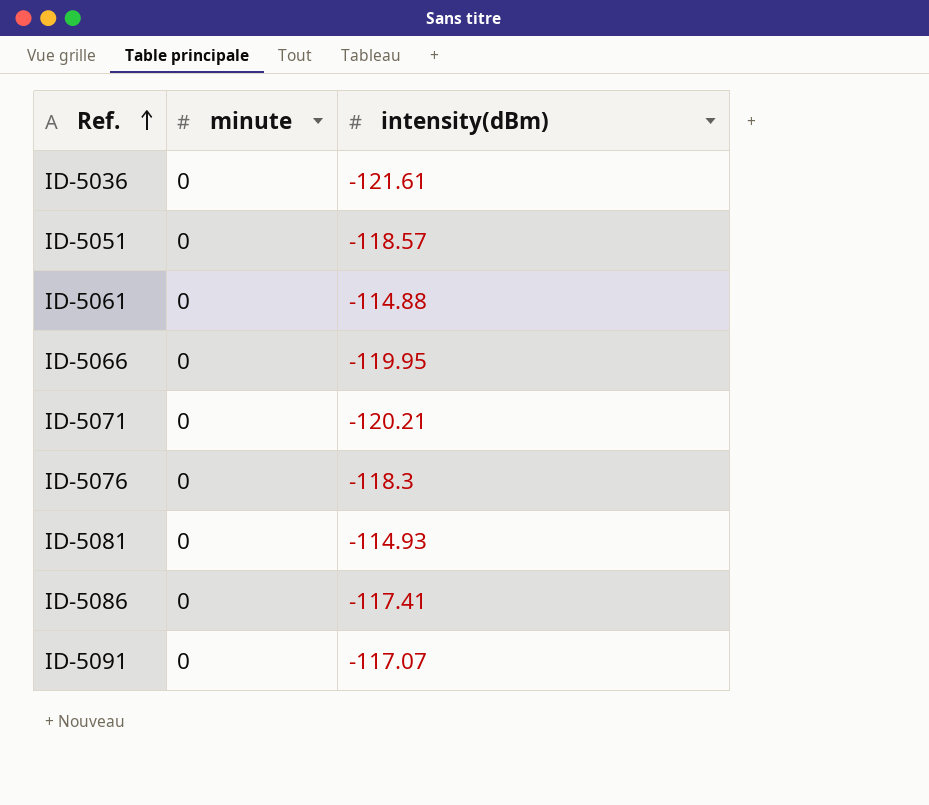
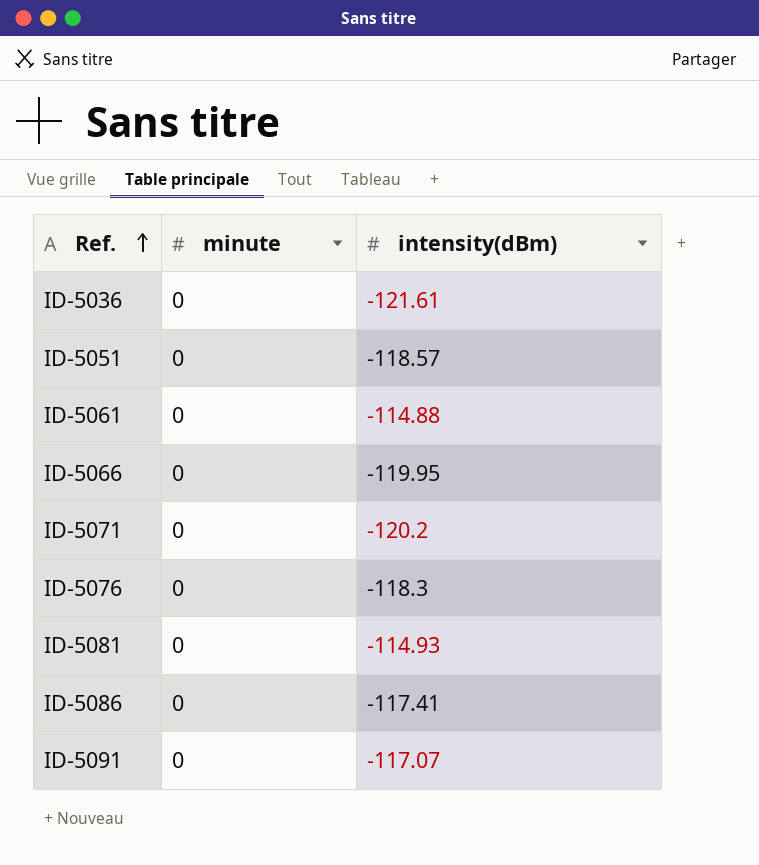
ID-5071 | intensity(dBm): -120.21 -> -120.2

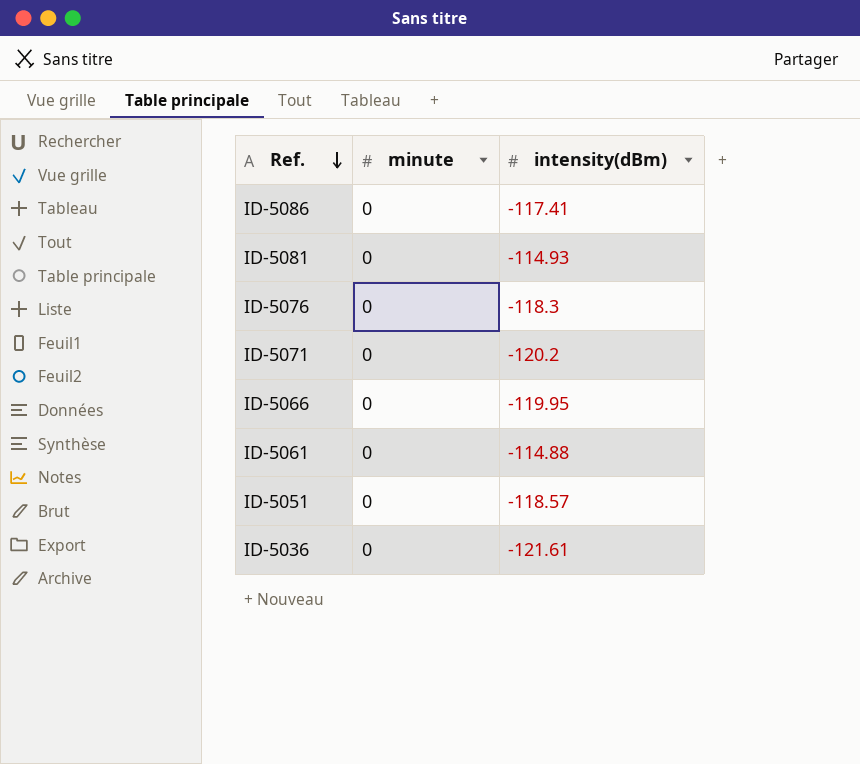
row order: Ref. ascending -> Ref. descending
row ID-5091: 0 | -117.07 -> none

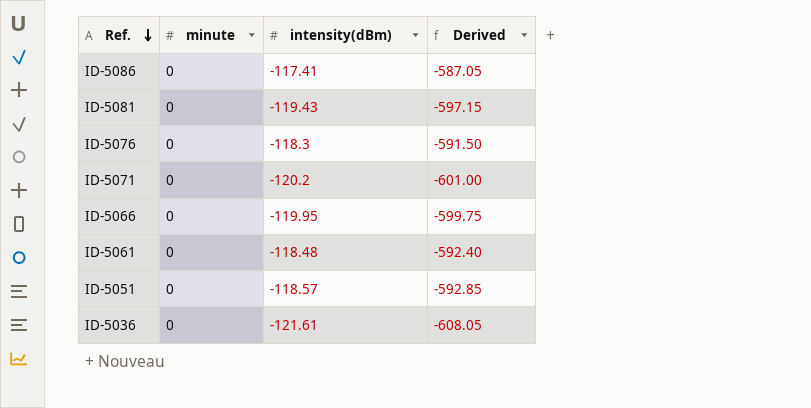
column Derived | formula: none -> [intensity(dBm)] * 5
ID-5081 | intensity(dBm): -114.93 -> -119.43
ID-5061 | intensity(dBm): -114.88 -> -118.48

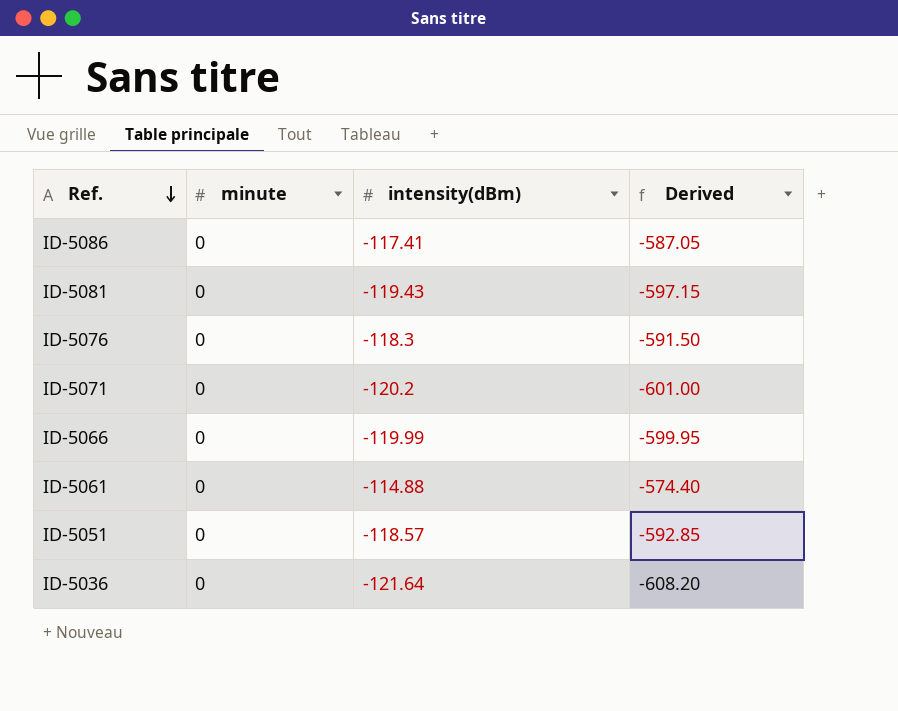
ID-5066 | intensity(dBm): -119.95 -> -119.99
ID-5066 | Derived: -599.75 -> -599.95
ID-5061 | intensity(dBm): -118.48 -> -114.88
ID-5061 | Derived: -592.40 -> -574.40
ID-5036 | intensity(dBm): -121.61 -> -121.64
ID-5036 | Derived: -608.05 -> -608.20

